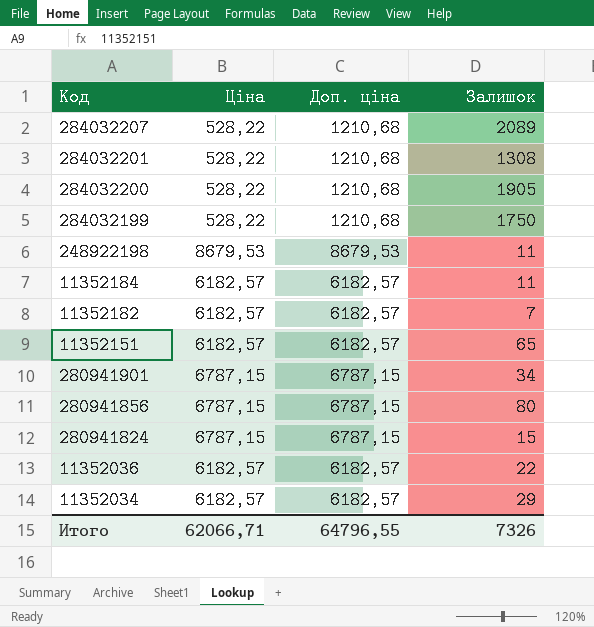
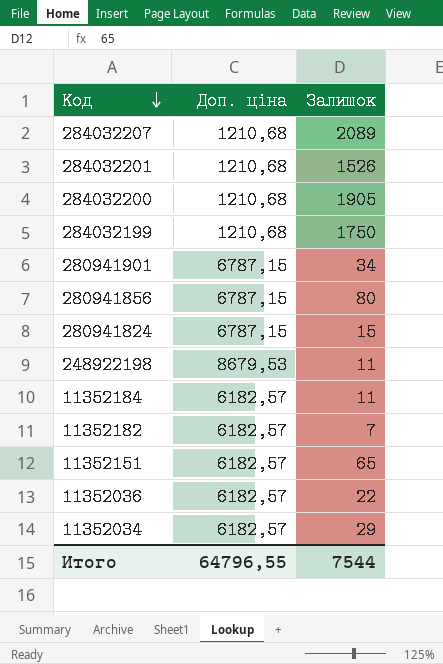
row order: none -> Код descending
column Ціна | position: 2 -> none
284032201 | Залишок: 1308 -> 1526
Итого | Залишок: 7326 -> 7544

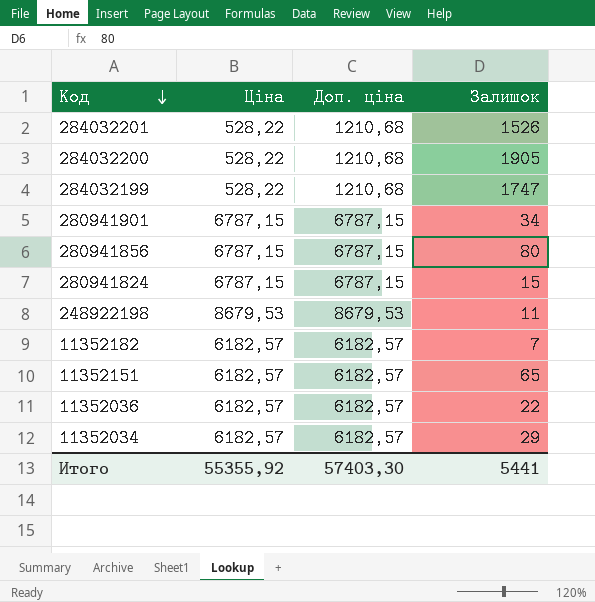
column Ціна | position: none -> 2
row 284032207: 1210,68 | 2089 -> none
row 11352184: 6182,57 | 11 -> none
284032199 | Залишок: 1750 -> 1747
Итого | Доп. ціна: 64796,55 -> 57403,30
Итого | Залишок: 7544 -> 5441

